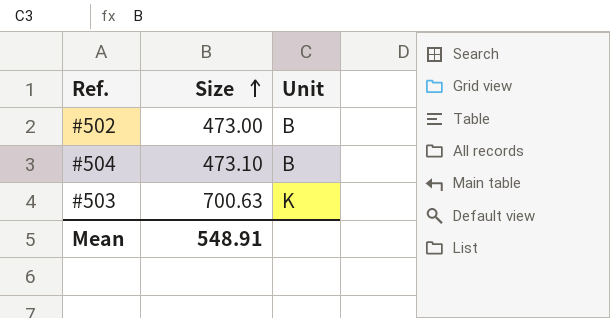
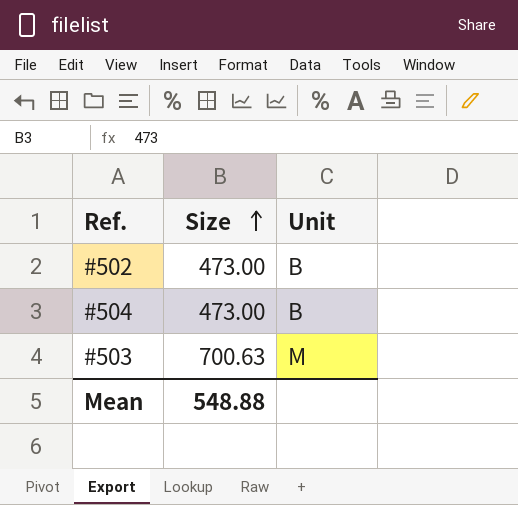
#504 | Size: 473.10 -> 473.00
#503 | Unit: K -> M
Mean | Size: 548.91 -> 548.88

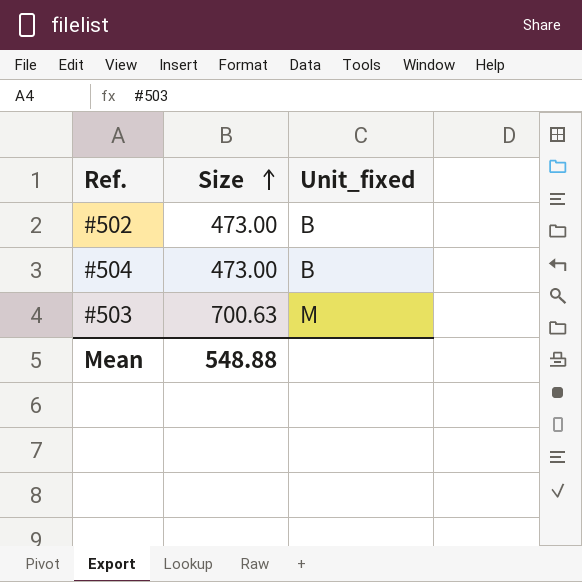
column name: Unit -> Unit_fixed

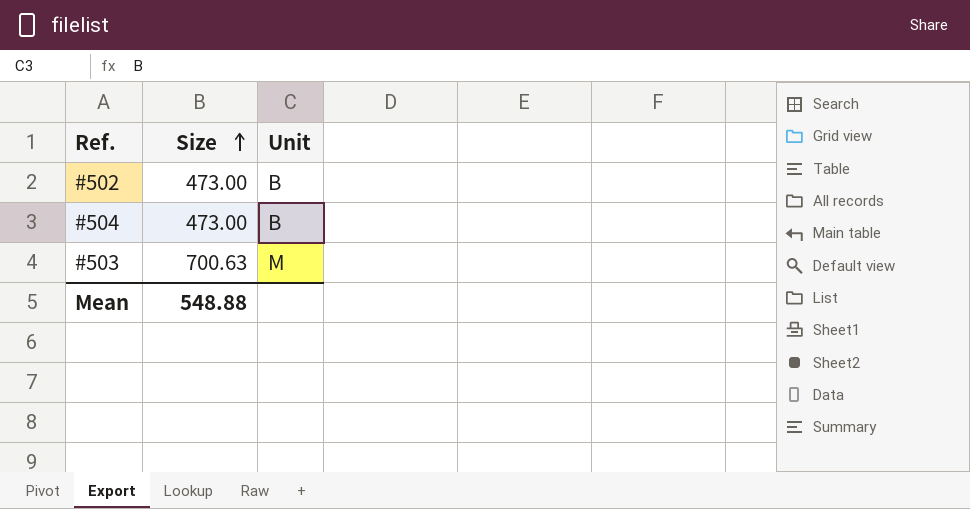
column name: Unit_fixed -> Unit

